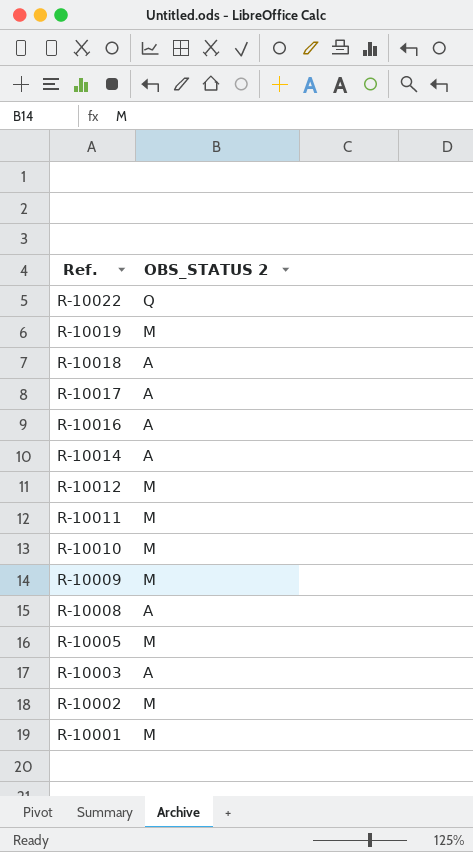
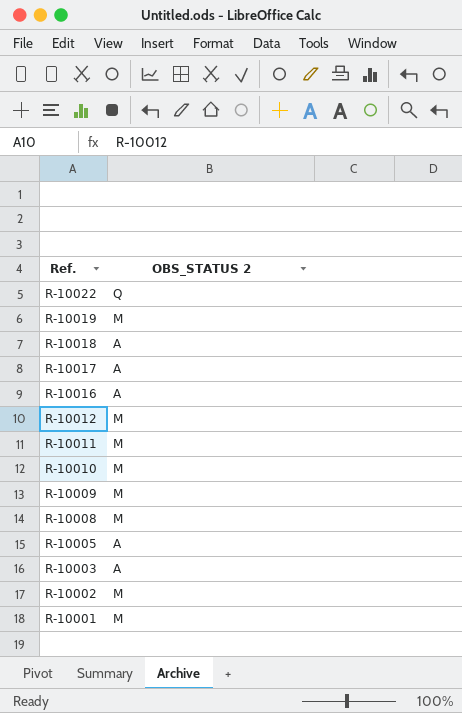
row R-10014: A -> none
R-10008 | OBS_STATUS 2: A -> M
R-10005 | OBS_STATUS 2: M -> A

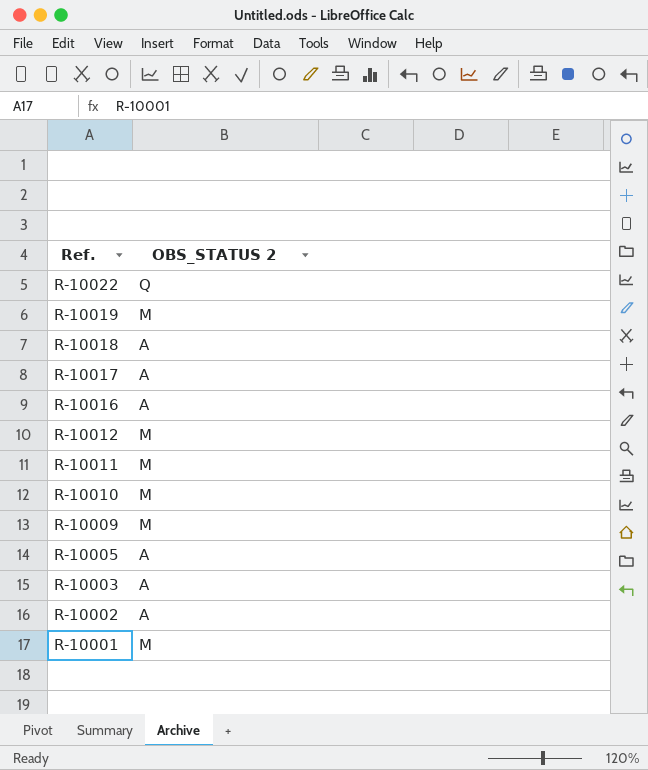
row R-10008: M -> none
R-10002 | OBS_STATUS 2: M -> A

